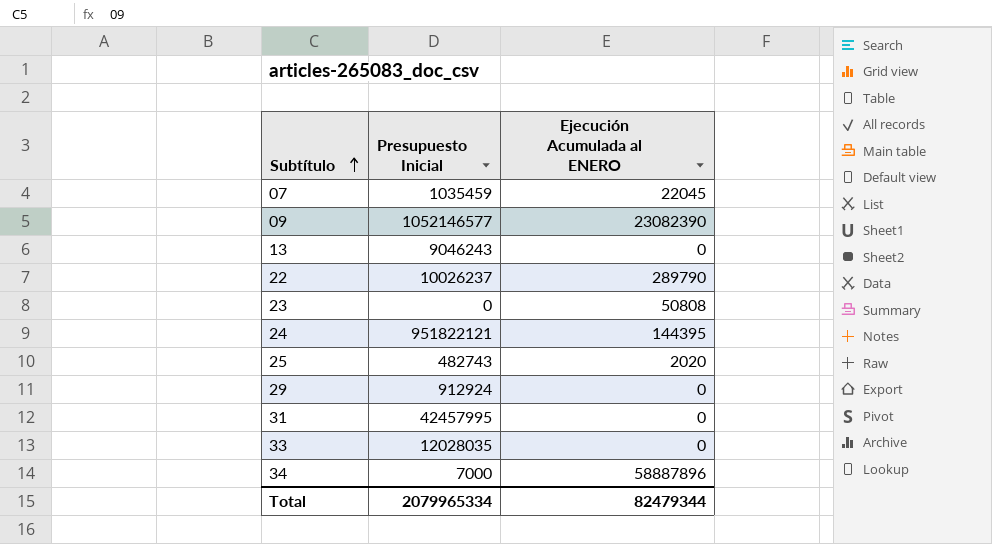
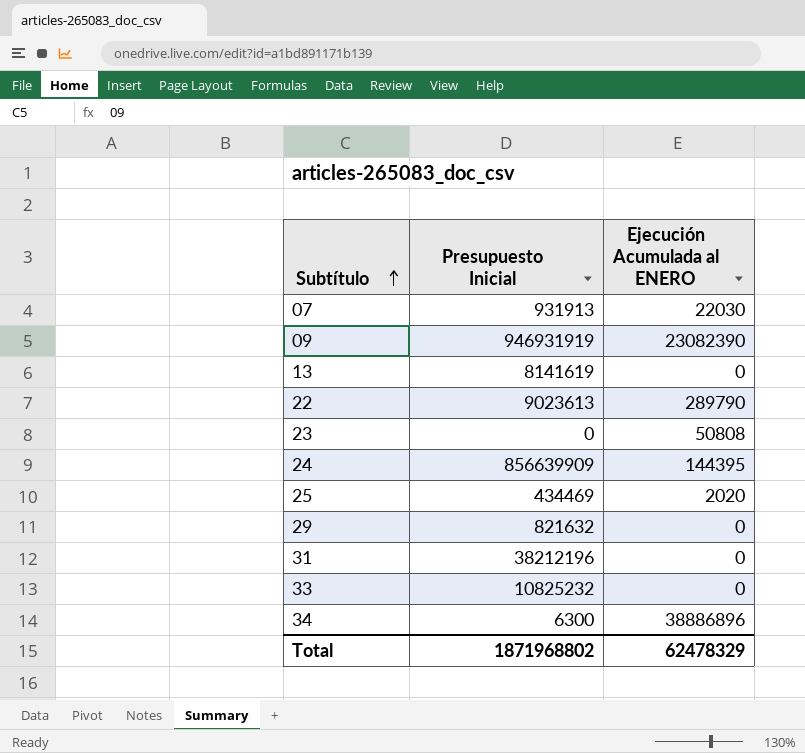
07 | Presupuesto Inicial: 1035459 -> 931913
07 | Ejecución Acumulada al ENERO: 22045 -> 22030
09 | Presupuesto Inicial: 1052146577 -> 946931919
13 | Presupuesto Inicial: 9046243 -> 8141619
22 | Presupuesto Inicial: 10026237 -> 9023613
24 | Presupuesto Inicial: 951822121 -> 856639909
25 | Presupuesto Inicial: 482743 -> 434469
29 | Presupuesto Inicial: 912924 -> 821632
31 | Presupuesto Inicial: 42457995 -> 38212196
33 | Presupuesto Inicial: 12028035 -> 10825232
34 | Presupuesto Inicial: 7000 -> 6300
34 | Ejecución Acumulada al ENERO: 58887896 -> 38886896
Total | Presupuesto Inicial: 2079965334 -> 1871968802
Total | Ejecución Acumulada al ENERO: 82479344 -> 62478329

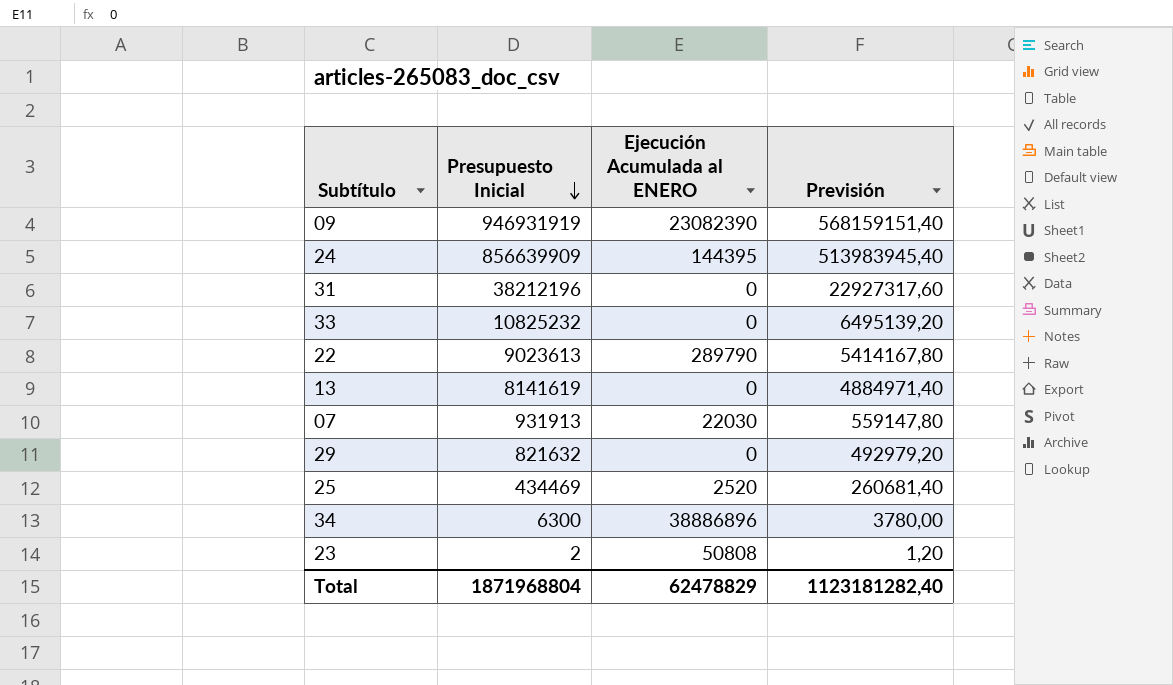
row order: Subtítulo ascending -> Presupuesto Inicial descending
column Previsión | formula: none -> [Presupuesto Inicial] * 0,6
25 | Ejecución Acumulada al ENERO: 2020 -> 2520
23 | Presupuesto Inicial: 0 -> 2
Total | Presupuesto Inicial: 1871968802 -> 1871968804
Total | Ejecución Acumulada al ENERO: 62478329 -> 62478829

